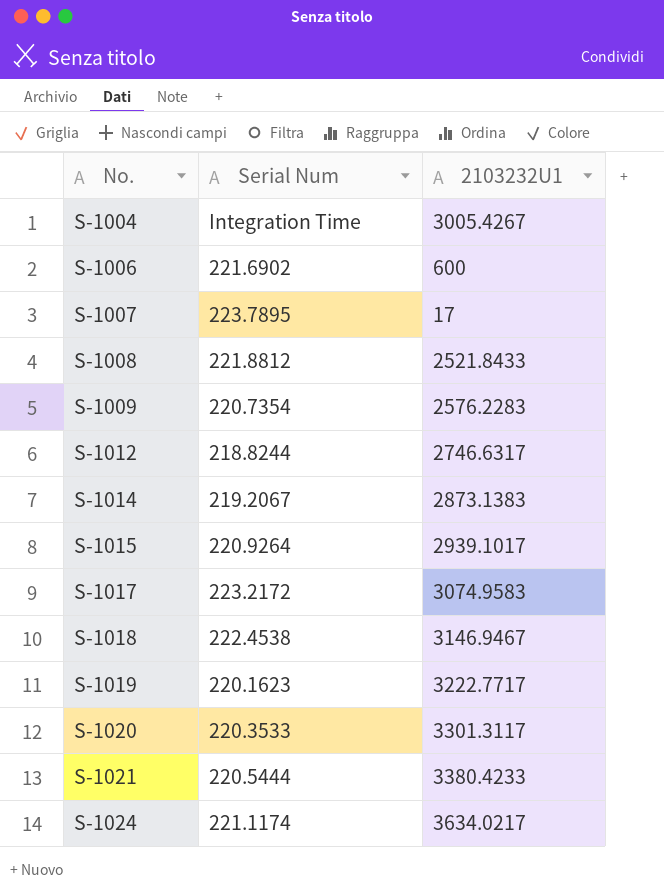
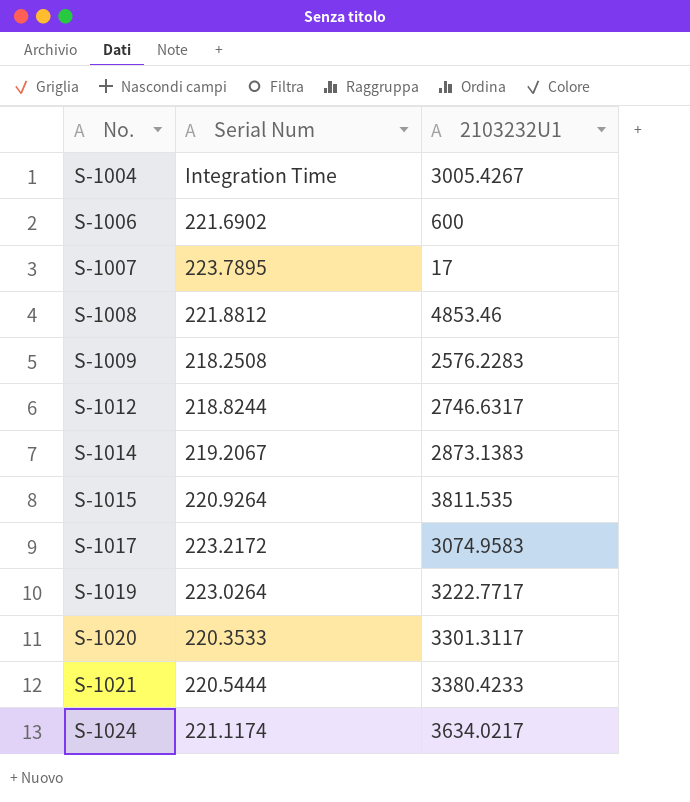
row S-1018: 222.4538 | 3146.9467 -> none
S-1008 | 2103232U1: 2521.8433 -> 4853.46
S-1009 | Serial Num: 220.7354 -> 218.2508
S-1015 | 2103232U1: 2939.1017 -> 3811.535
S-1019 | Serial Num: 220.1623 -> 223.0264

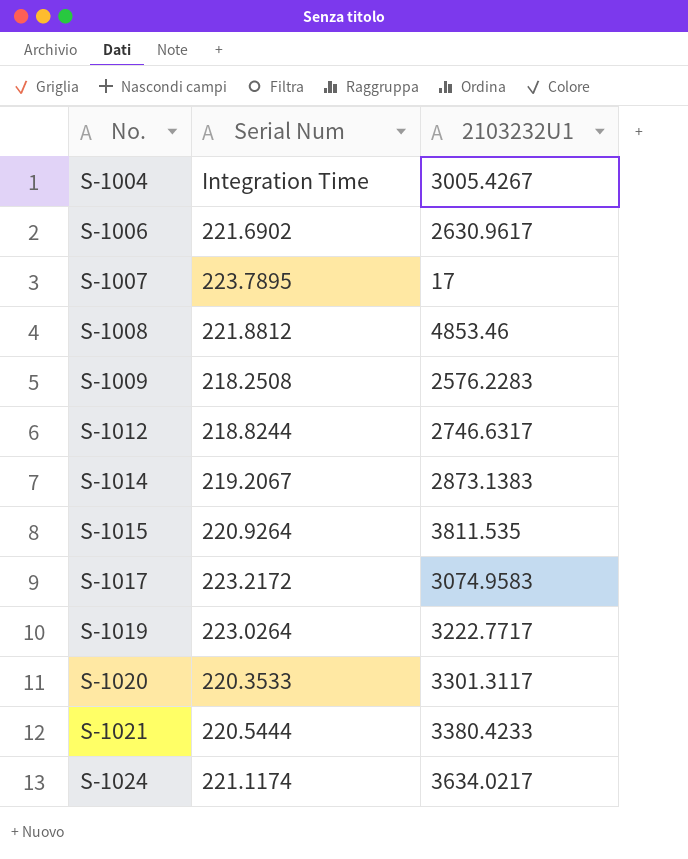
S-1006 | 2103232U1: 600 -> 2630.9617

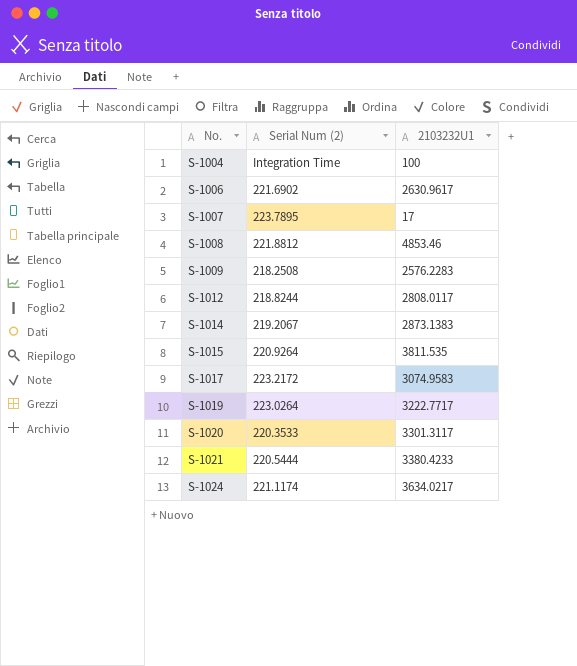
column name: Serial Num -> Serial Num (2)
S-1004 | 2103232U1: 3005.4267 -> 100
S-1012 | 2103232U1: 2746.6317 -> 2808.0117

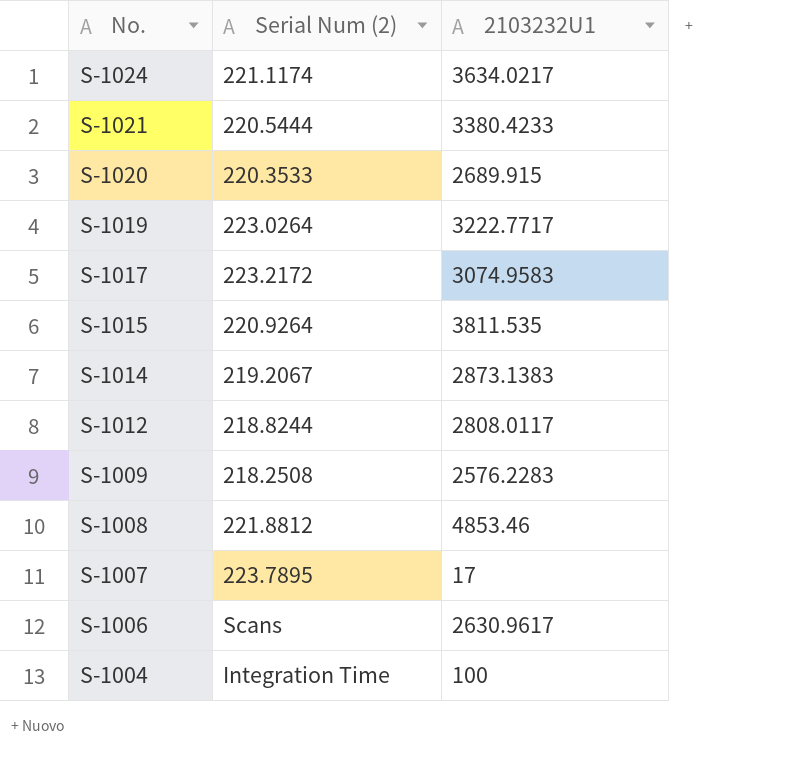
row order: No. ascending -> No. descending
S-1020 | 2103232U1: 3301.3117 -> 2689.915
S-1006 | Serial Num (2): 221.6902 -> Scans

